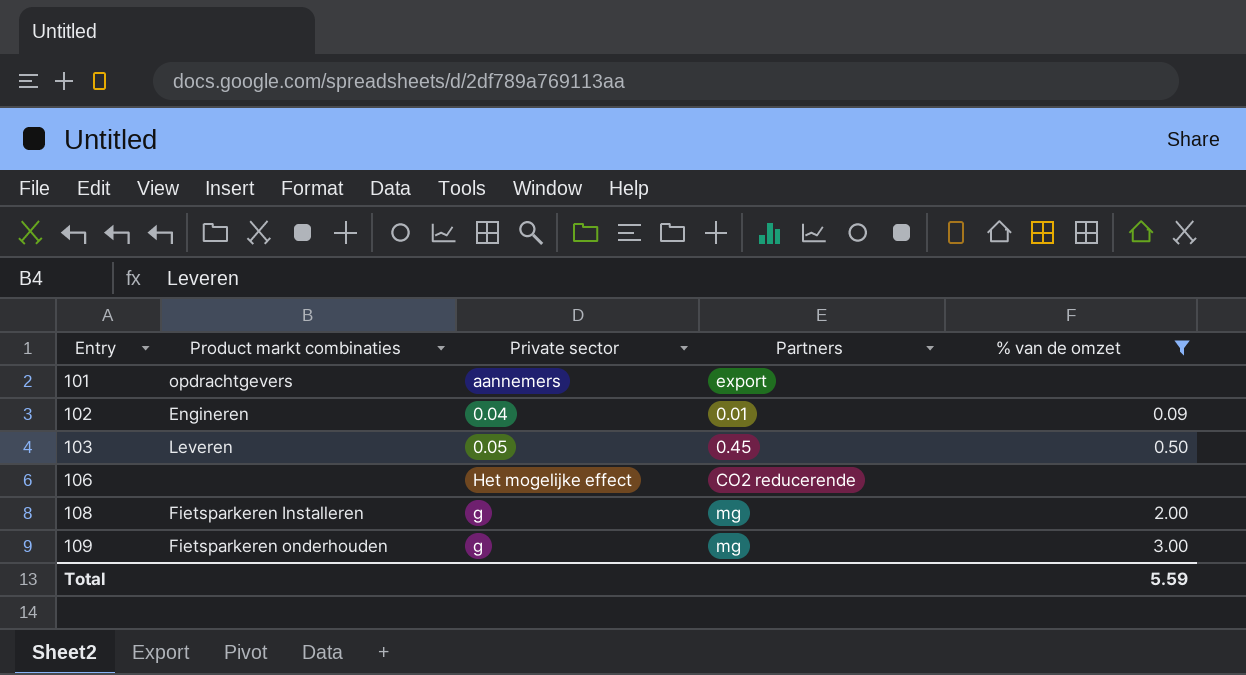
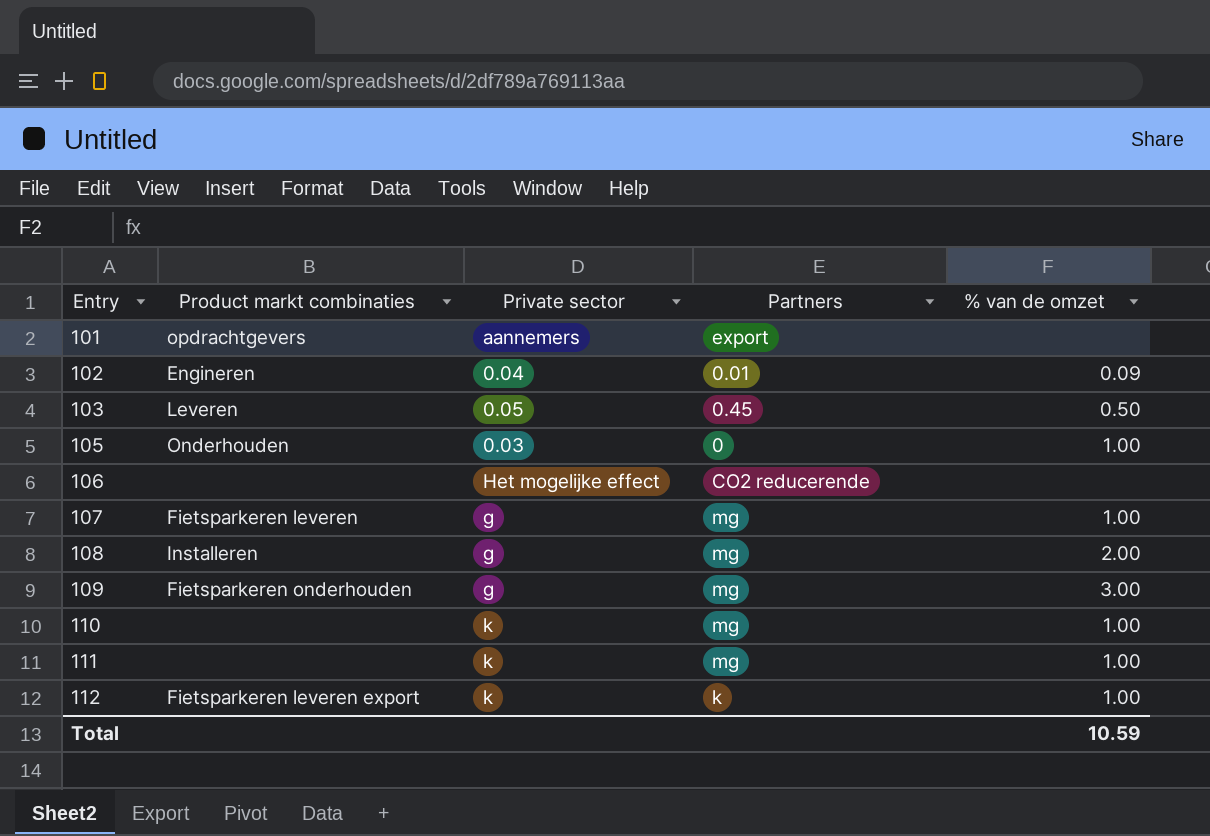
filter: % van de omzet != 1.00 -> none
108 | Product markt combinaties: Fietsparkeren Installeren -> Installeren
Total | % van de omzet: 5.59 -> 10.59

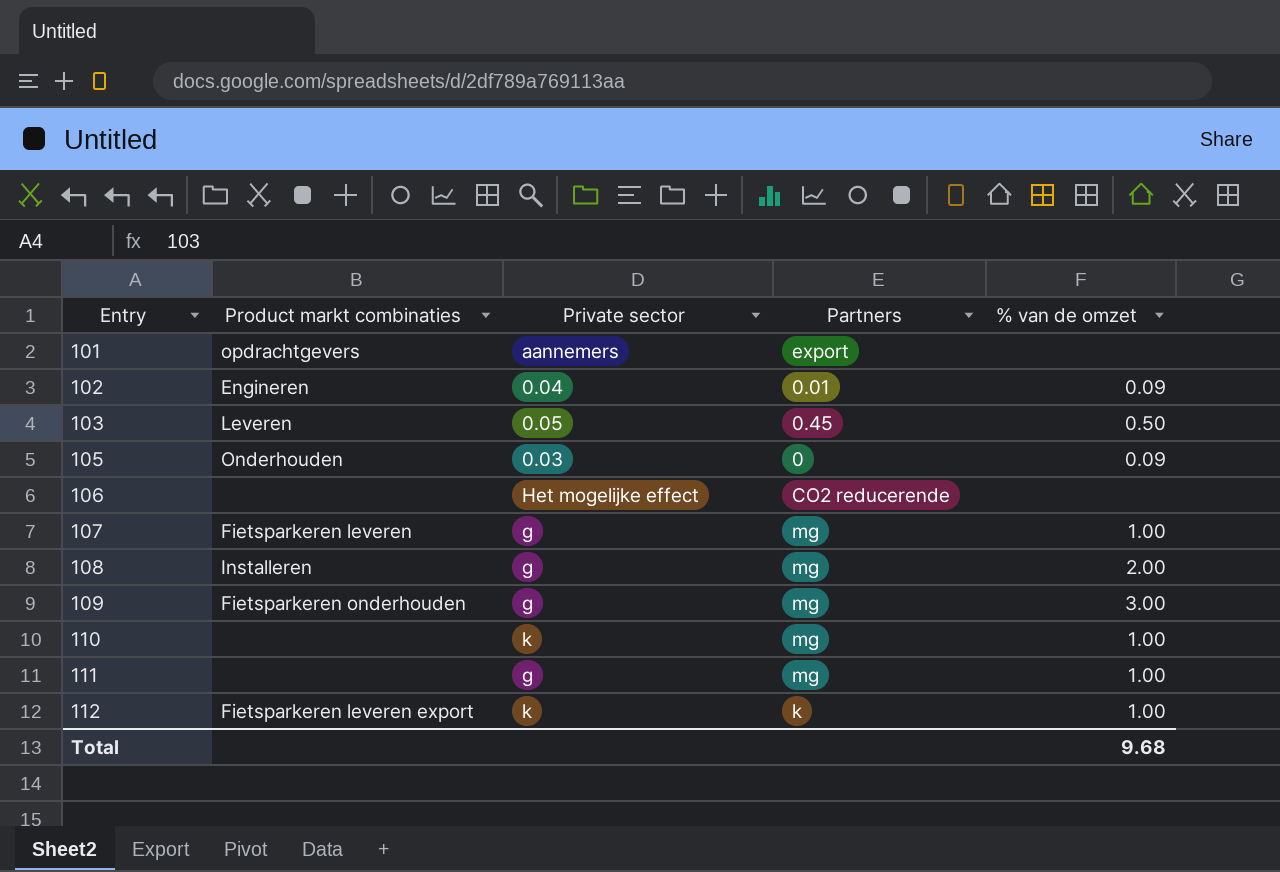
105 | % van de omzet: 1.00 -> 0.09
111 | Private sector: k -> g
Total | % van de omzet: 10.59 -> 9.68

